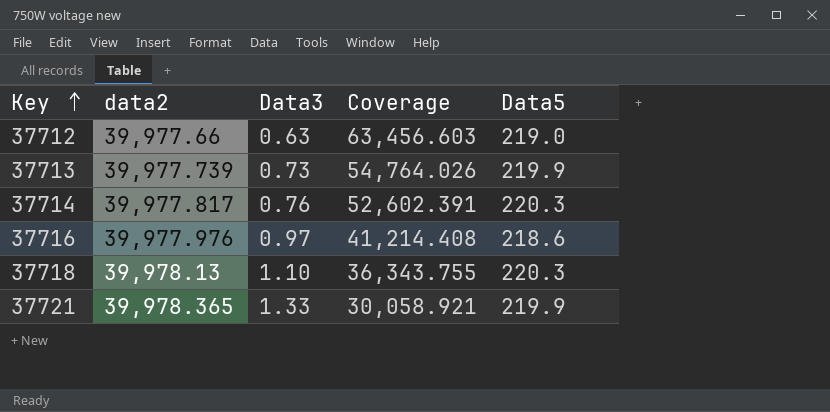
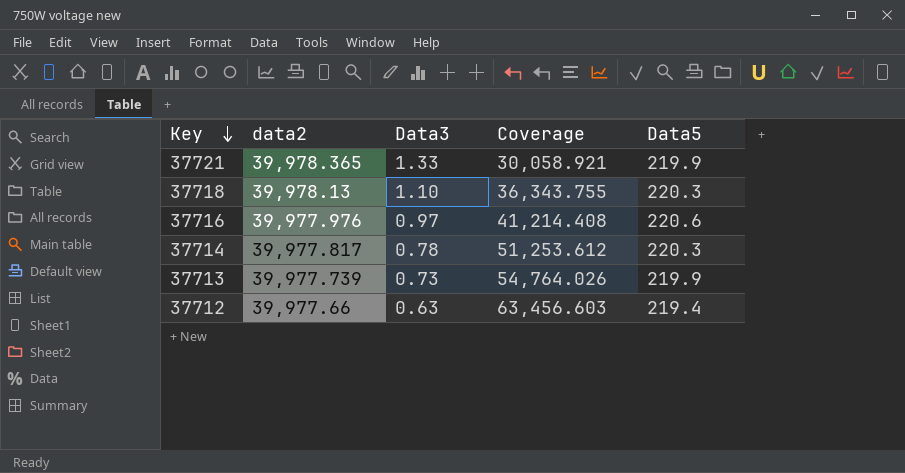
row order: Key ascending -> Key descending
37716 | Data5: 218.6 -> 220.6
37714 | Data3: 0.76 -> 0.78
37714 | Coverage: 52,602.391 -> 51,253.612
37712 | Data5: 219.0 -> 219.4

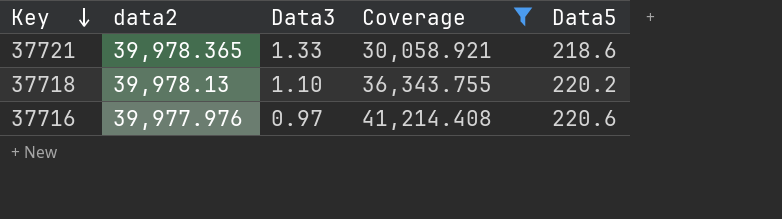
filter: none -> Coverage <= 41,214.408
37721 | Data5: 219.9 -> 218.6
37718 | Data5: 220.3 -> 220.2

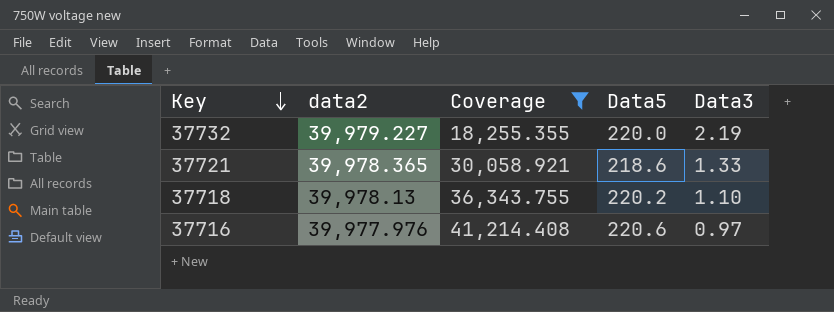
column Data3 | position: 3 -> 5
row 37732: none -> 39,979.227 | 18,255.355 | 220.0 | 2.19

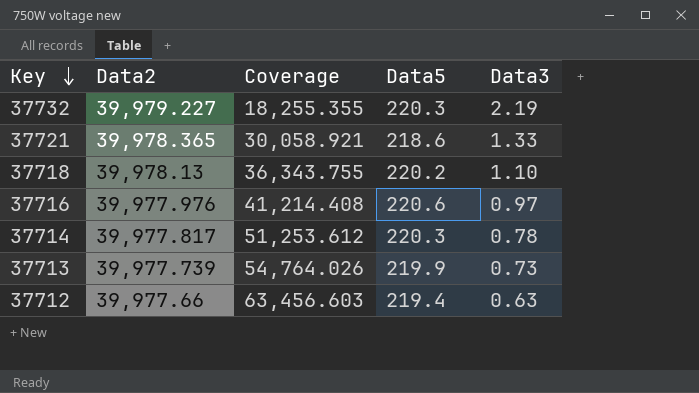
filter: Coverage <= 41,214.408 -> none
column name: data2 -> Data2
37732 | Data5: 220.0 -> 220.3

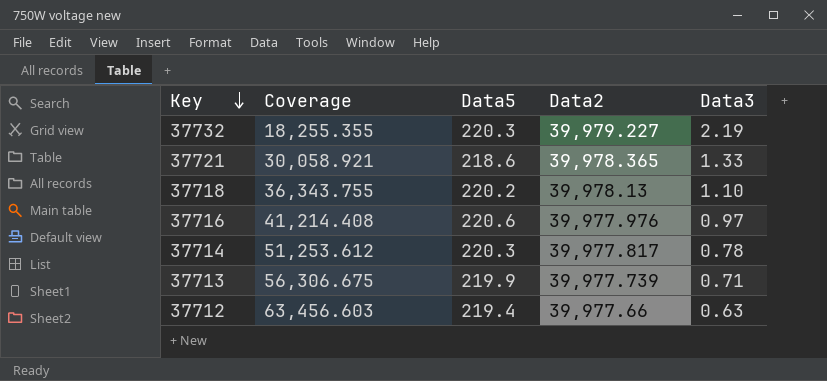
column Data2 | position: 2 -> 4
37713 | Coverage: 54,764.026 -> 56,306.675
37713 | Data3: 0.73 -> 0.71

